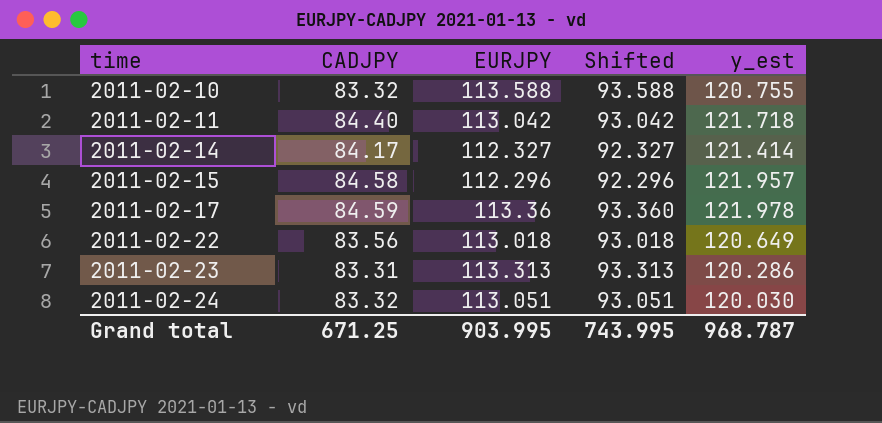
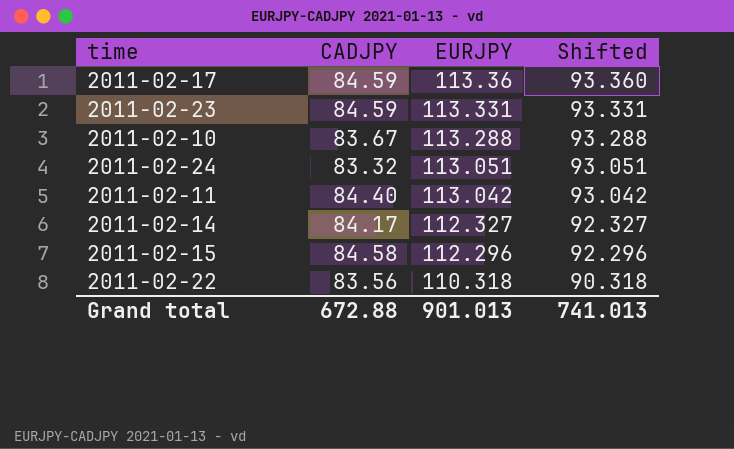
row order: time ascending -> EURJPY descending
column y_est | position: 5 -> none
2011-02-23 | CADJPY: 83.31 -> 84.59
2011-02-23 | EURJPY: 113.313 -> 113.331
2011-02-23 | Shifted: 93.313 -> 93.331
2011-02-10 | CADJPY: 83.32 -> 83.67
2011-02-10 | EURJPY: 113.588 -> 113.288
2011-02-10 | Shifted: 93.588 -> 93.288
2011-02-22 | EURJPY: 113.018 -> 110.318
2011-02-22 | Shifted: 93.018 -> 90.318
Grand total | CADJPY: 671.25 -> 672.88
Grand total | EURJPY: 903.995 -> 901.013
Grand total | Shifted: 743.995 -> 741.013

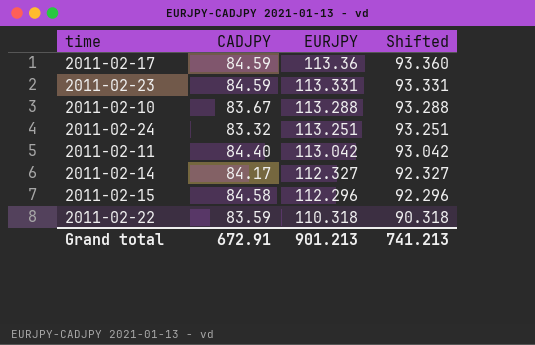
2011-02-24 | EURJPY: 113.051 -> 113.251
2011-02-24 | Shifted: 93.051 -> 93.251
2011-02-22 | CADJPY: 83.56 -> 83.59
Grand total | CADJPY: 672.88 -> 672.91
Grand total | EURJPY: 901.013 -> 901.213
Grand total | Shifted: 741.013 -> 741.213

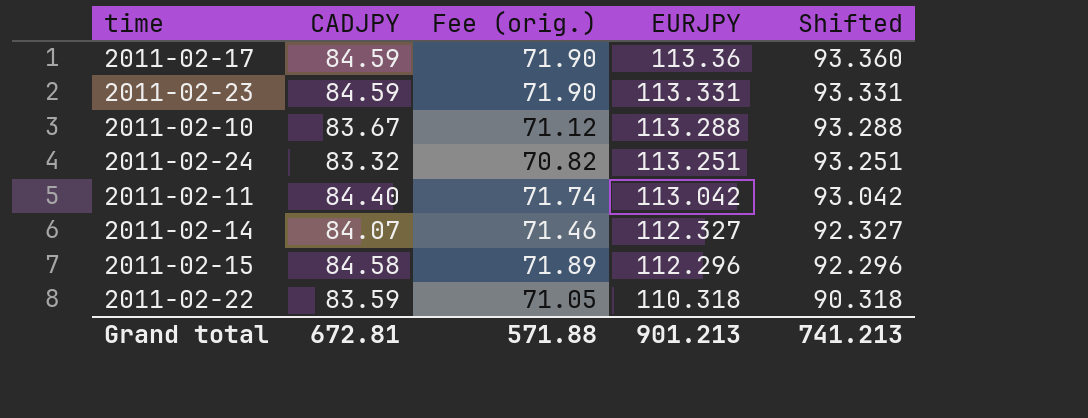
column Fee (orig.) | formula: none -> [CADJPY] * 0.85
2011-02-14 | CADJPY: 84.17 -> 84.07
Grand total | CADJPY: 672.91 -> 672.81

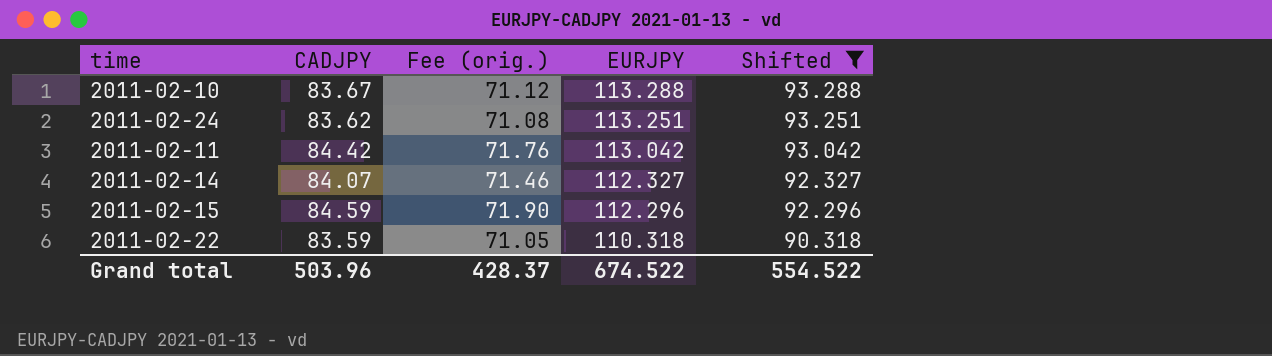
filter: none -> Shifted <= 93.288
2011-02-24 | CADJPY: 83.32 -> 83.62
2011-02-24 | Fee (orig.): 70.82 -> 71.08
2011-02-11 | CADJPY: 84.40 -> 84.42
2011-02-11 | Fee (orig.): 71.74 -> 71.76
2011-02-15 | CADJPY: 84.58 -> 84.59
2011-02-15 | Fee (orig.): 71.89 -> 71.90
Grand total | CADJPY: 672.81 -> 503.96
Grand total | Fee (orig.): 571.88 -> 428.37
Grand total | EURJPY: 901.213 -> 674.522
Grand total | Shifted: 741.213 -> 554.522

